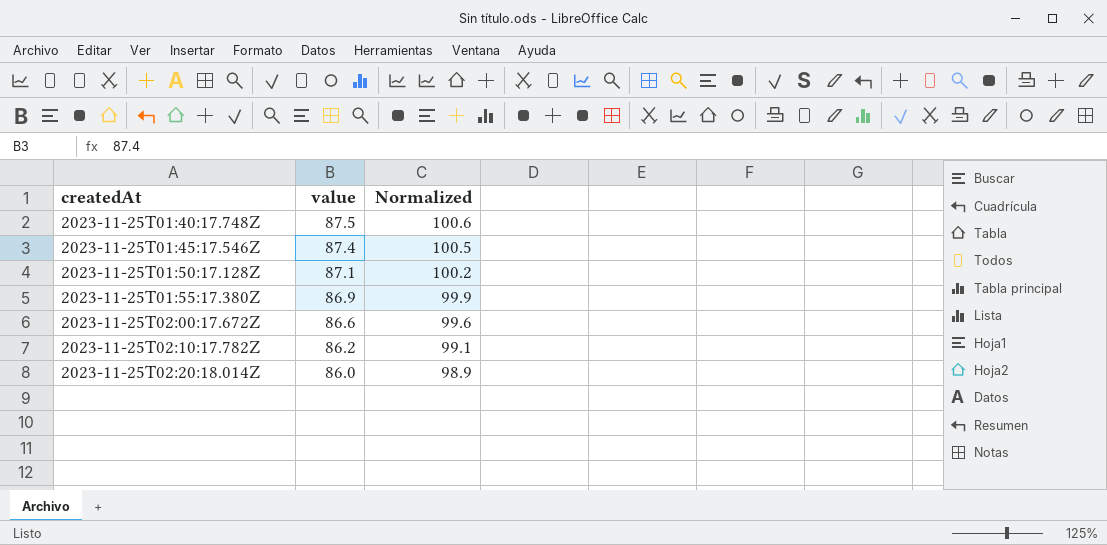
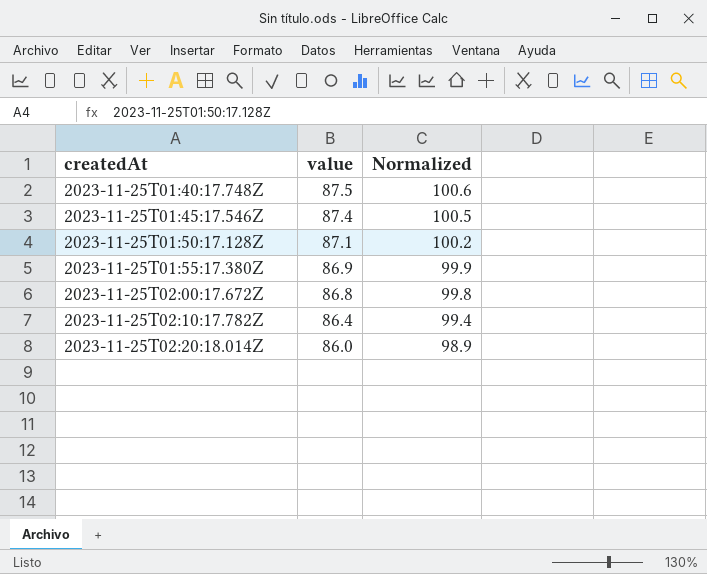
2023-11-25T02:00:17.672Z | value: 86.6 -> 86.8
2023-11-25T02:00:17.672Z | Normalized: 99.6 -> 99.8
2023-11-25T02:10:17.782Z | value: 86.2 -> 86.4
2023-11-25T02:10:17.782Z | Normalized: 99.1 -> 99.4

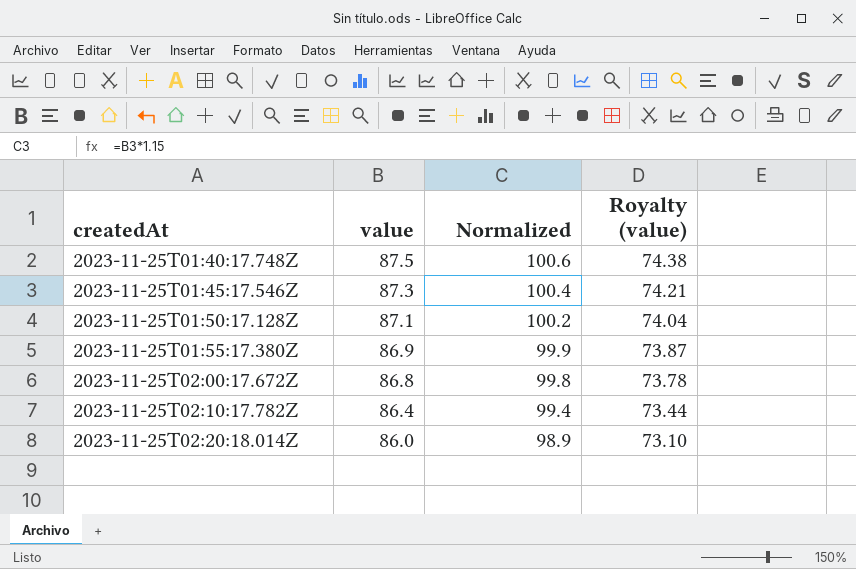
column Royalty (value) | formula: none -> [value] * 0.85
2023-11-25T01:45:17.546Z | value: 87.4 -> 87.3
2023-11-25T01:45:17.546Z | Normalized: 100.5 -> 100.4

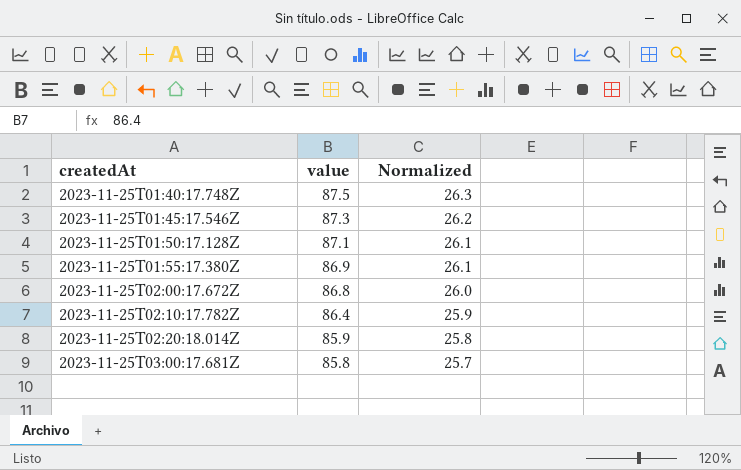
column Royalty (value) | formula: [value] * 0.85 -> none
column Normalized | formula: [value] * 1.15 -> [value] * 0.3
2023-11-25T02:20:18.014Z | value: 86.0 -> 85.9
row 2023-11-25T03:00:17.681Z: none -> 85.8 | 25.7

